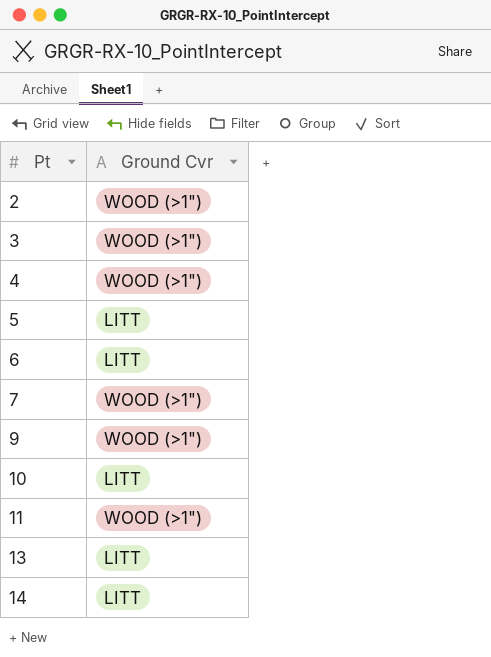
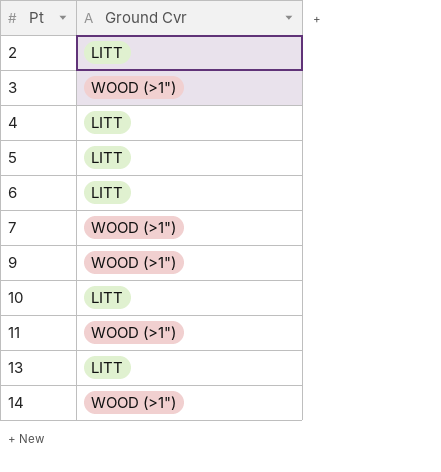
2 | Ground Cvr: WOOD (>1") -> LITT
4 | Ground Cvr: WOOD (>1") -> LITT
14 | Ground Cvr: LITT -> WOOD (>1")

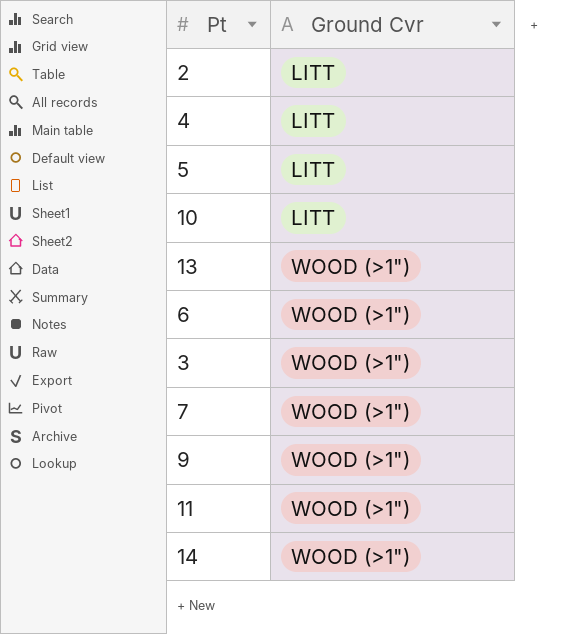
row order: Pt ascending -> Ground Cvr ascending
13 | Ground Cvr: LITT -> WOOD (>1")
6 | Ground Cvr: LITT -> WOOD (>1")

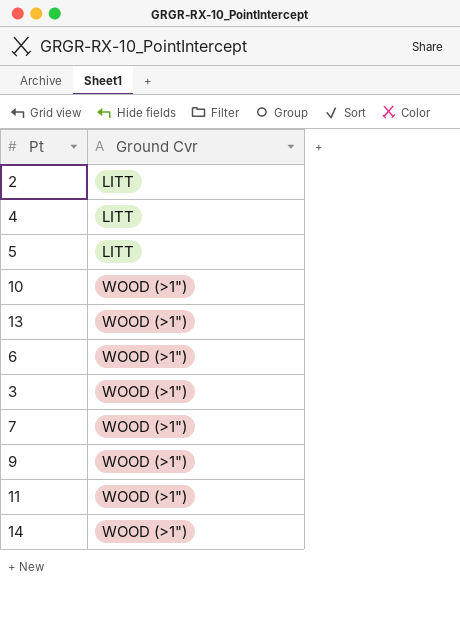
10 | Ground Cvr: LITT -> WOOD (>1")

